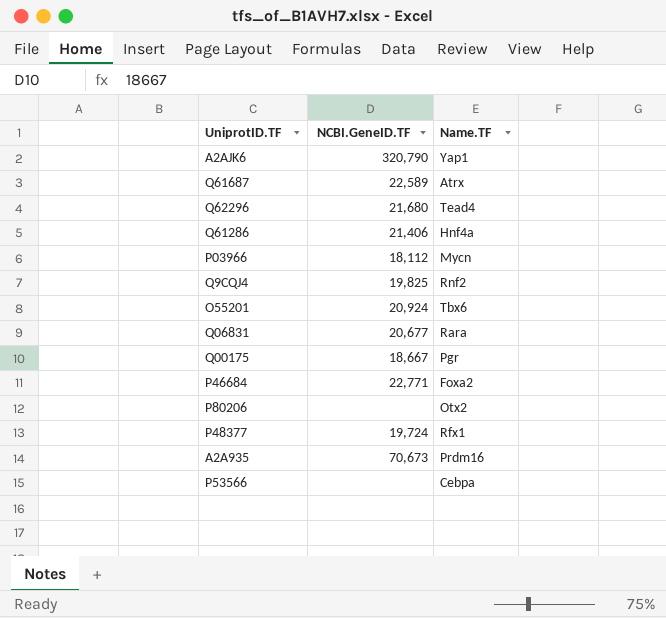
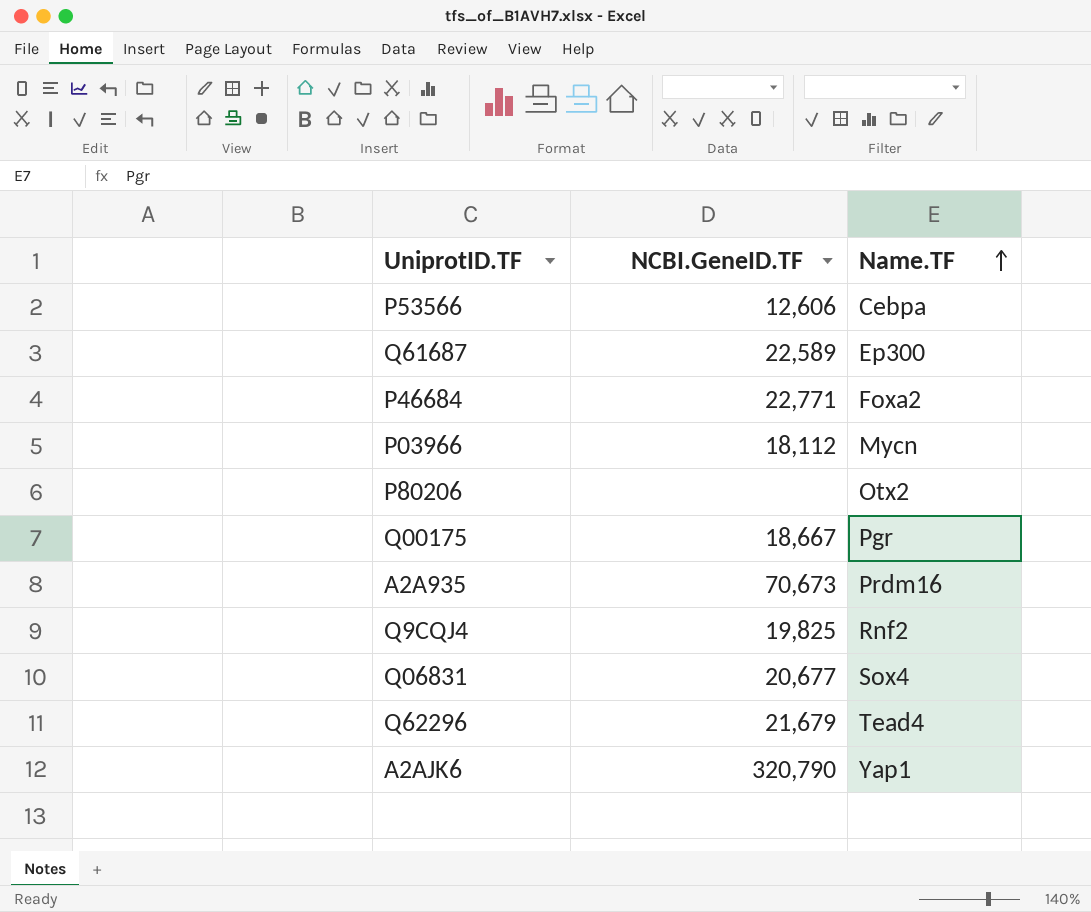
row order: none -> Name.TF ascending
row Q61286: 21,406 | Hnf4a -> none
row O55201: 20,924 | Tbx6 -> none
row P48377: 19,724 | Rfx1 -> none
P53566 | NCBI.GeneID.TF: none -> 12,606
Q61687 | Name.TF: Atrx -> Ep300
Q06831 | Name.TF: Rara -> Sox4
Q62296 | NCBI.GeneID.TF: 21,680 -> 21,679

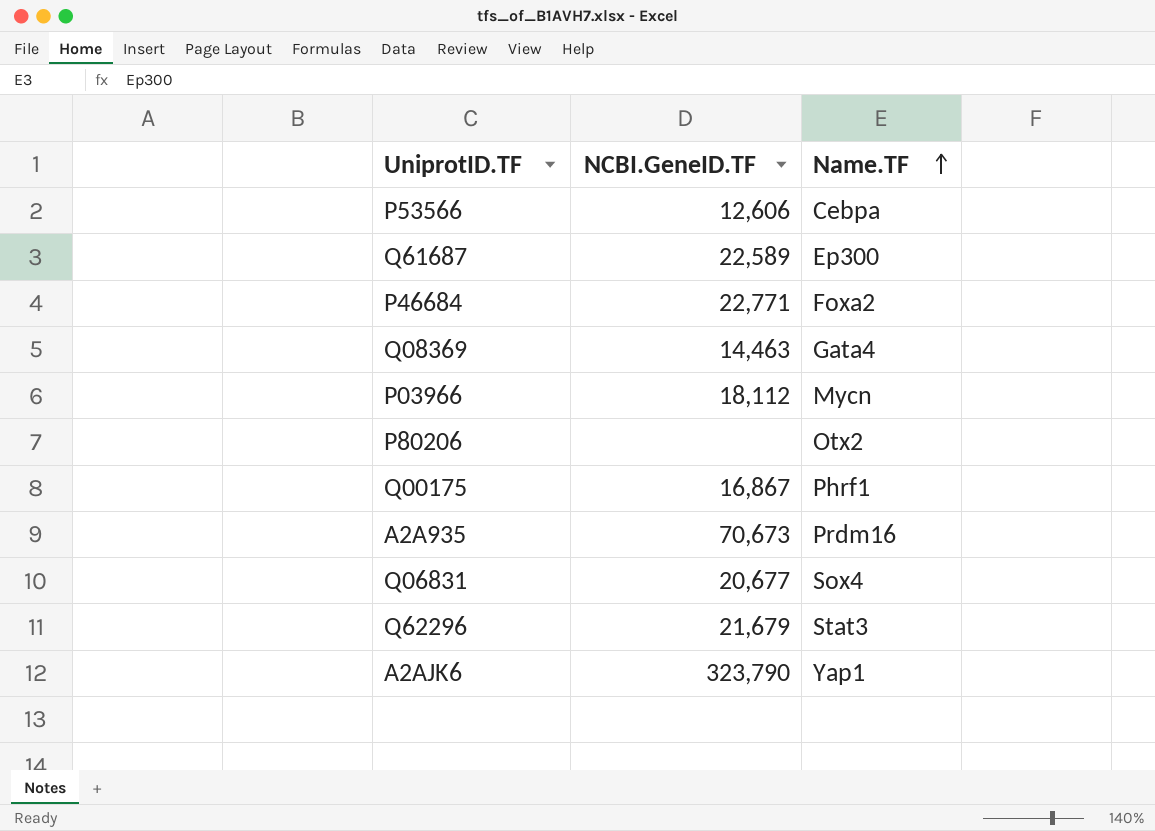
row Q9CQJ4: 19,825 | Rnf2 -> none
row Q08369: none -> 14,463 | Gata4
Q00175 | NCBI.GeneID.TF: 18,667 -> 16,867
Q00175 | Name.TF: Pgr -> Phrf1
Q62296 | Name.TF: Tead4 -> Stat3
A2AJK6 | NCBI.GeneID.TF: 320,790 -> 323,790

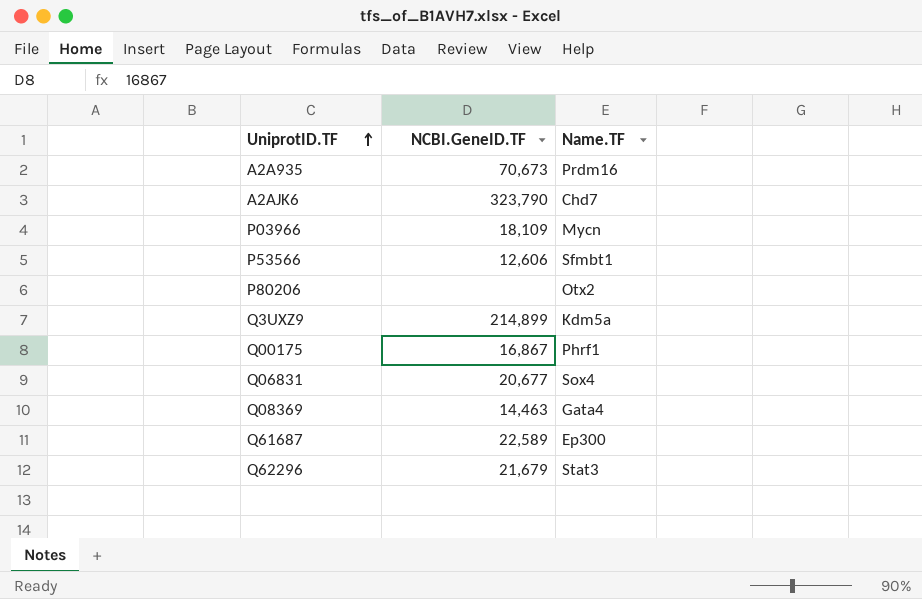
row order: Name.TF ascending -> UniprotID.TF ascending
row P46684: 22,771 | Foxa2 -> none
A2AJK6 | Name.TF: Yap1 -> Chd7
P03966 | NCBI.GeneID.TF: 18,112 -> 18,109
P53566 | Name.TF: Cebpa -> Sfmbt1
row Q3UXZ9: none -> 214,899 | Kdm5a

